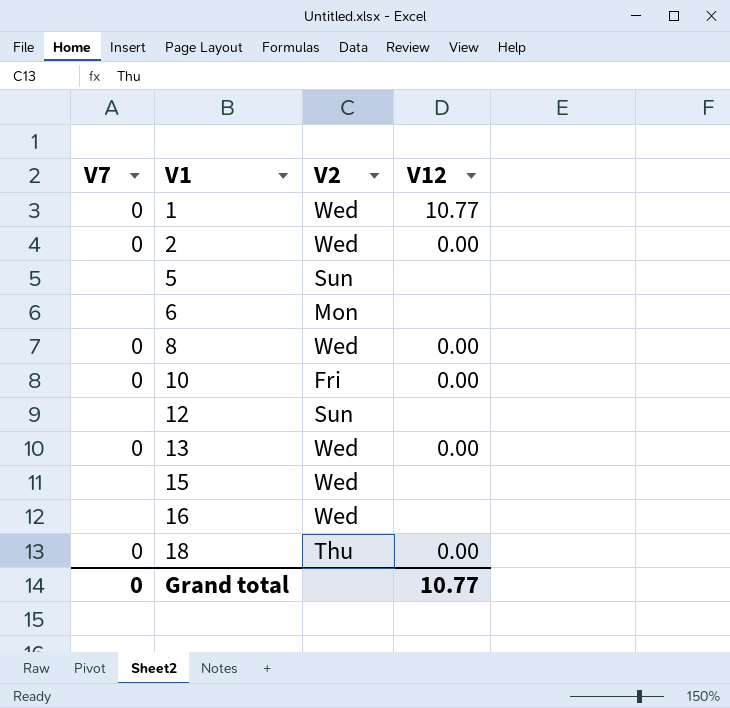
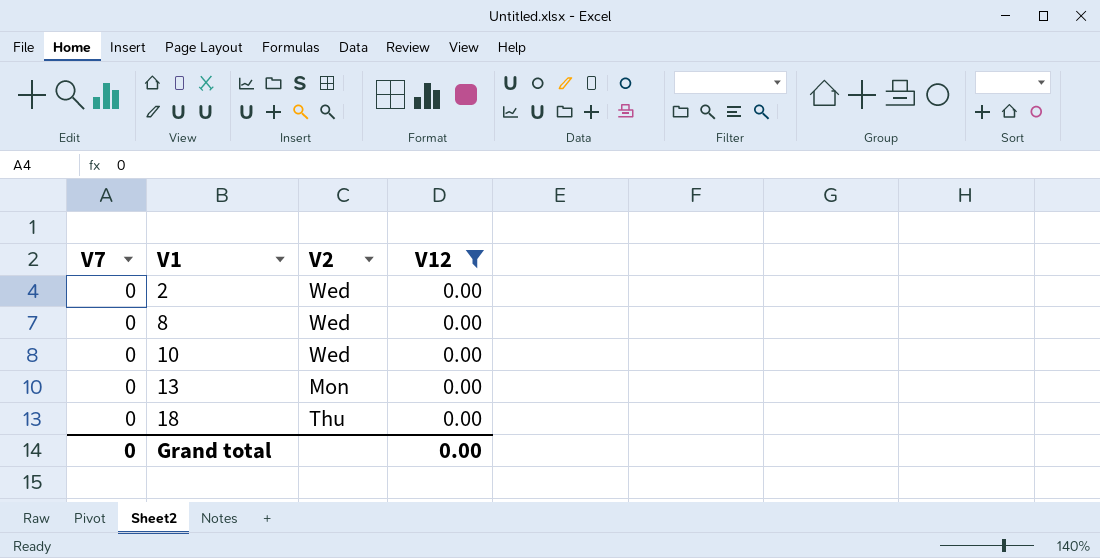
filter: none -> V12 = 0.00
10 | V2: Fri -> Wed
13 | V2: Wed -> Mon
Grand total | V12: 10.77 -> 0.00

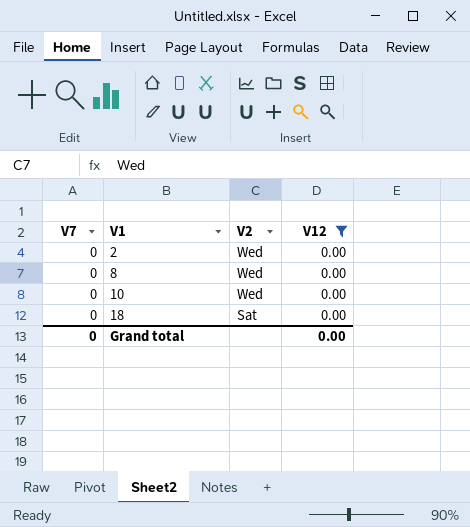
row 13: 0 | Mon | 0.00 -> none
18 | V2: Thu -> Sat

